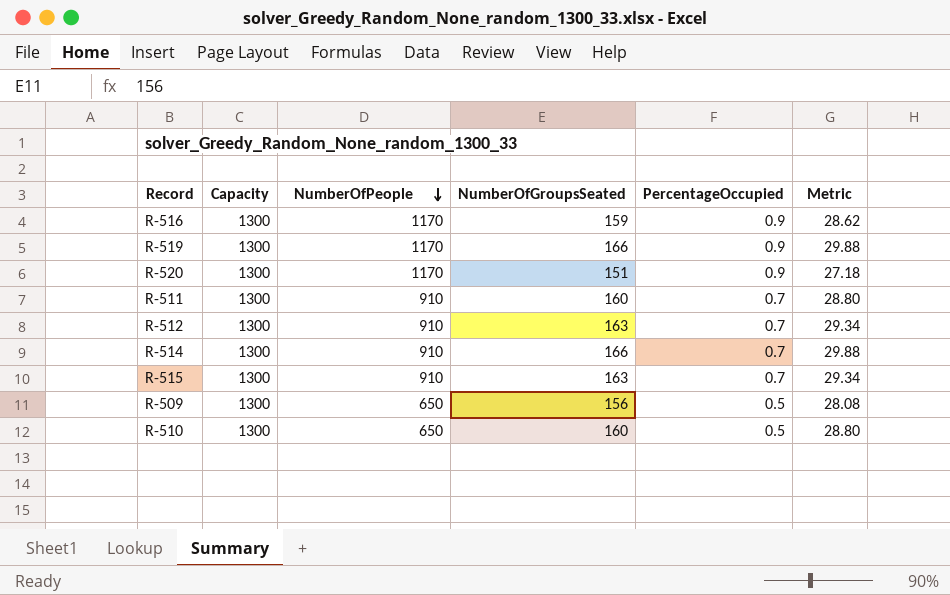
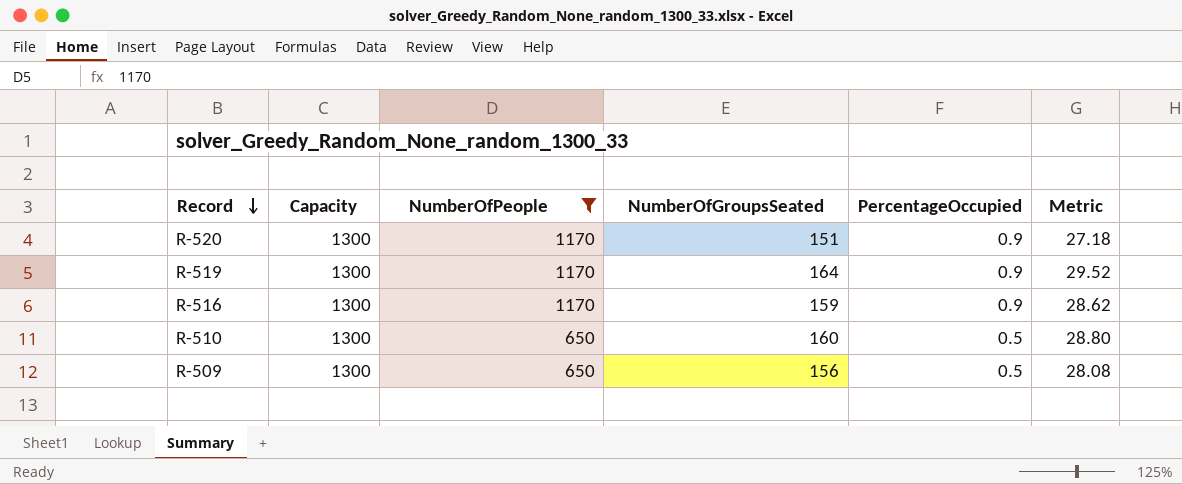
filter: none -> NumberOfPeople != 910
row order: NumberOfPeople descending -> Record descending
R-519 | NumberOfGroupsSeated: 166 -> 164
R-519 | Metric: 29.88 -> 29.52

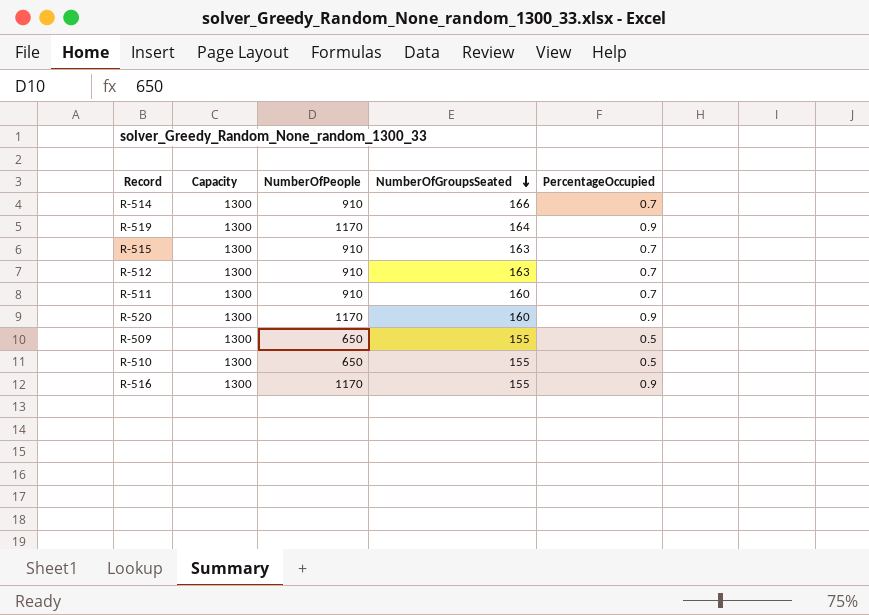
filter: NumberOfPeople != 910 -> none
row order: Record descending -> NumberOfGroupsSeated descending
column Metric | formula: [NumberOfGroupsSeated] * 0.18 -> none
R-520 | NumberOfGroupsSeated: 151 -> 160
R-509 | NumberOfGroupsSeated: 156 -> 155
R-510 | NumberOfGroupsSeated: 160 -> 155
R-516 | NumberOfGroupsSeated: 159 -> 155

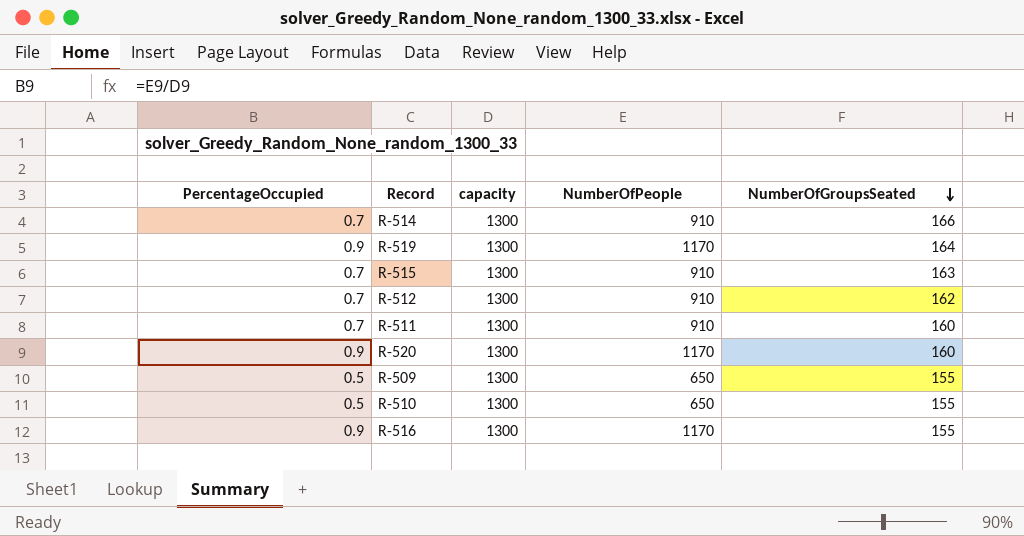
column PercentageOccupied | position: 5 -> 1
column name: Capacity -> capacity
R-512 | NumberOfGroupsSeated: 163 -> 162

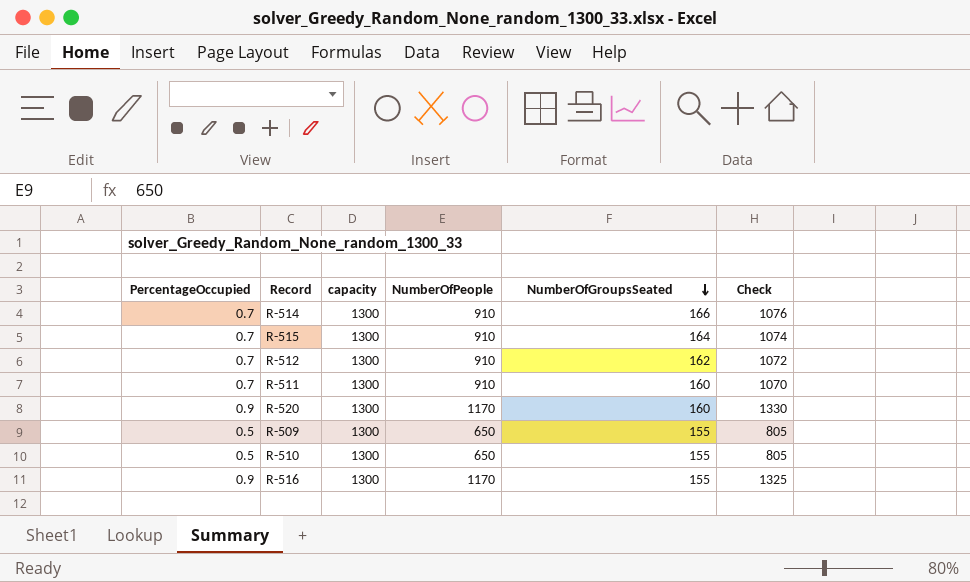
column Check | formula: none -> [NumberOfPeople] + [NumberOfGroupsSeated]
row R-519: 0.9 | 1300 | 1170 | 164 -> none
R-515 | NumberOfGroupsSeated: 163 -> 164

